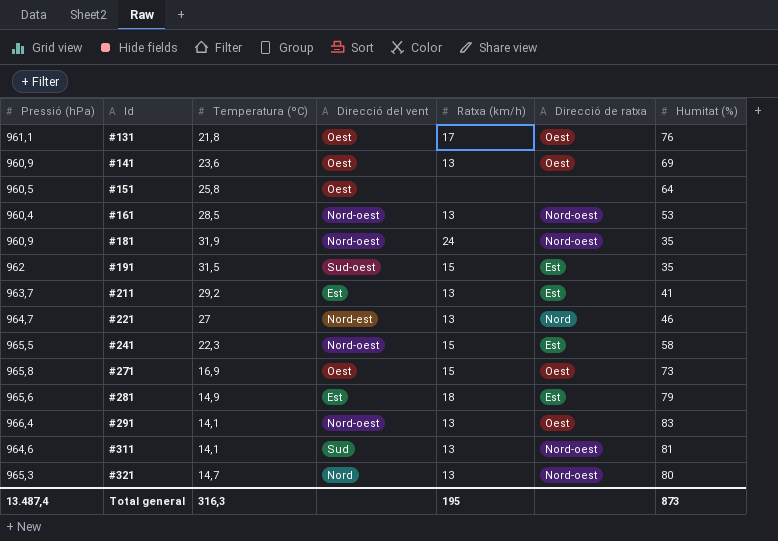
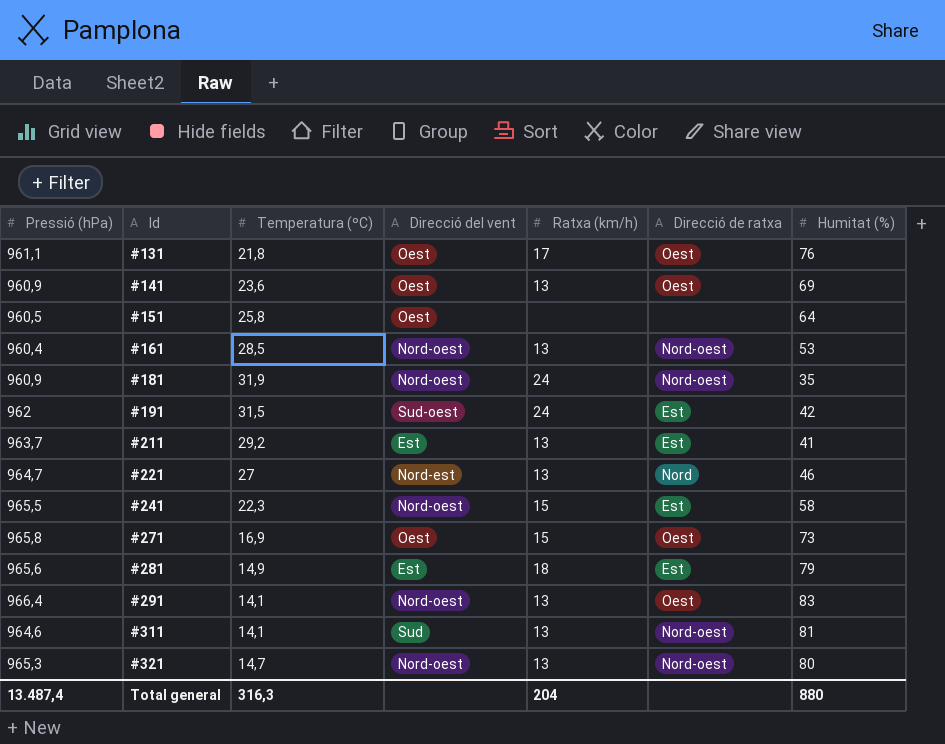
#191 | Ratxa (km/h): 15 -> 24
#191 | Humitat (%): 35 -> 42
#321 | Direcció del vent: Nord -> Nord-oest
Total general | Ratxa (km/h): 195 -> 204
Total general | Humitat (%): 873 -> 880

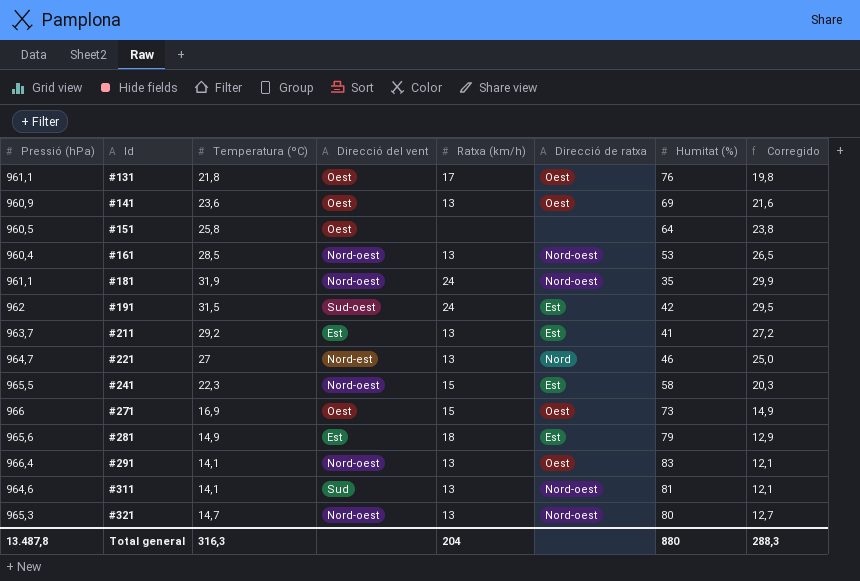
column Corregido | formula: none -> [Temperatura (ºC)] - 2
#181 | Pressió (hPa): 960,9 -> 961,1
#271 | Pressió (hPa): 965,8 -> 966
Total general | Pressió (hPa): 13.487,4 -> 13.487,8

